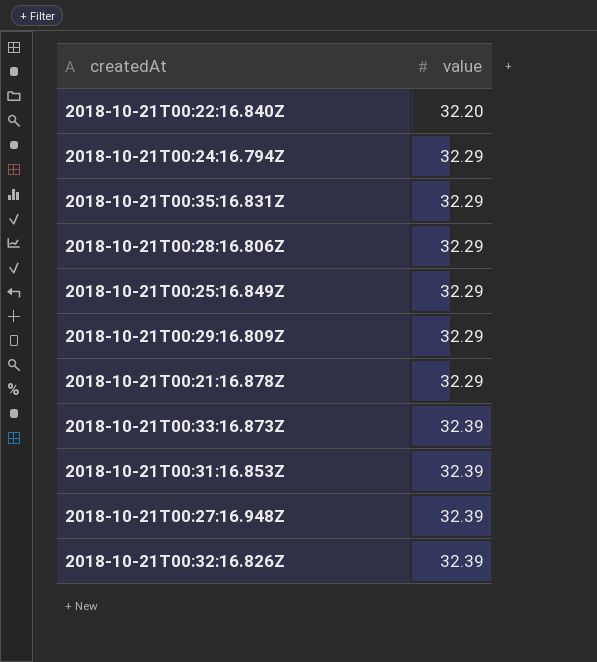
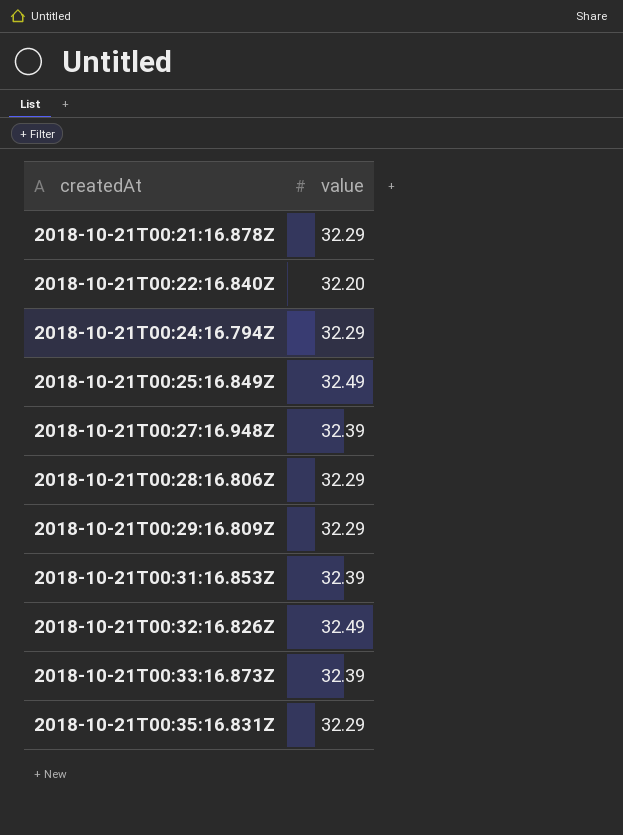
row order: value ascending -> createdAt ascending
2018-10-21T00:25:16.849Z | value: 32.29 -> 32.49
2018-10-21T00:32:16.826Z | value: 32.39 -> 32.49

